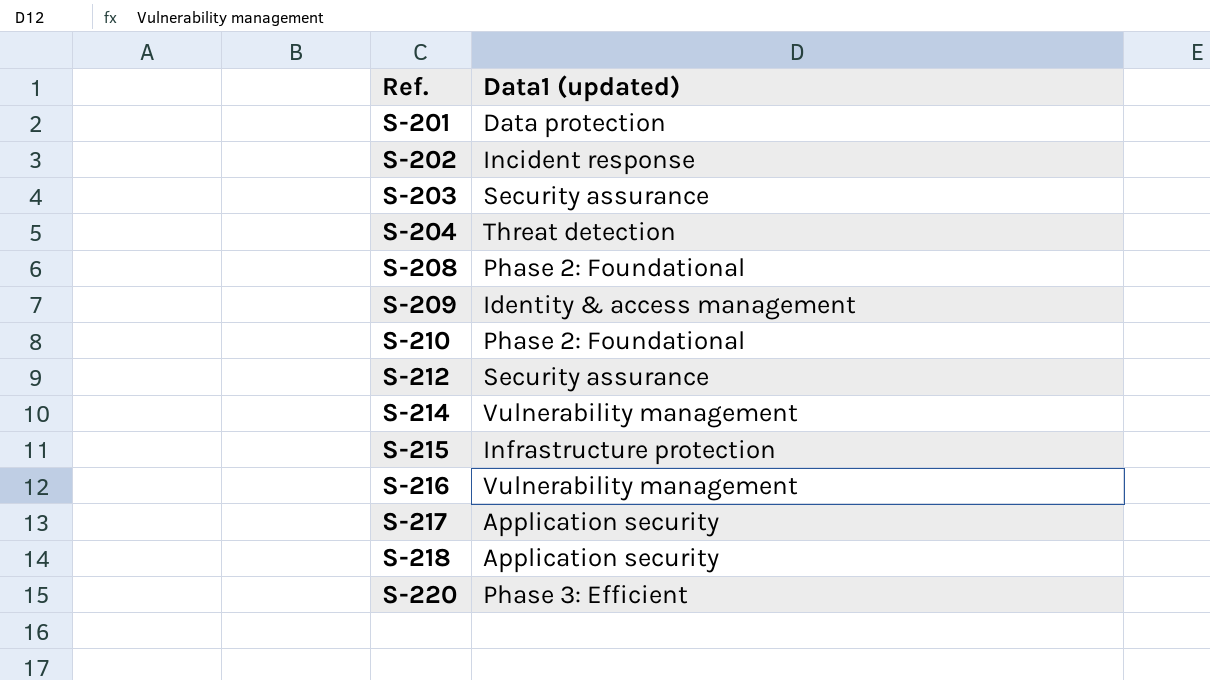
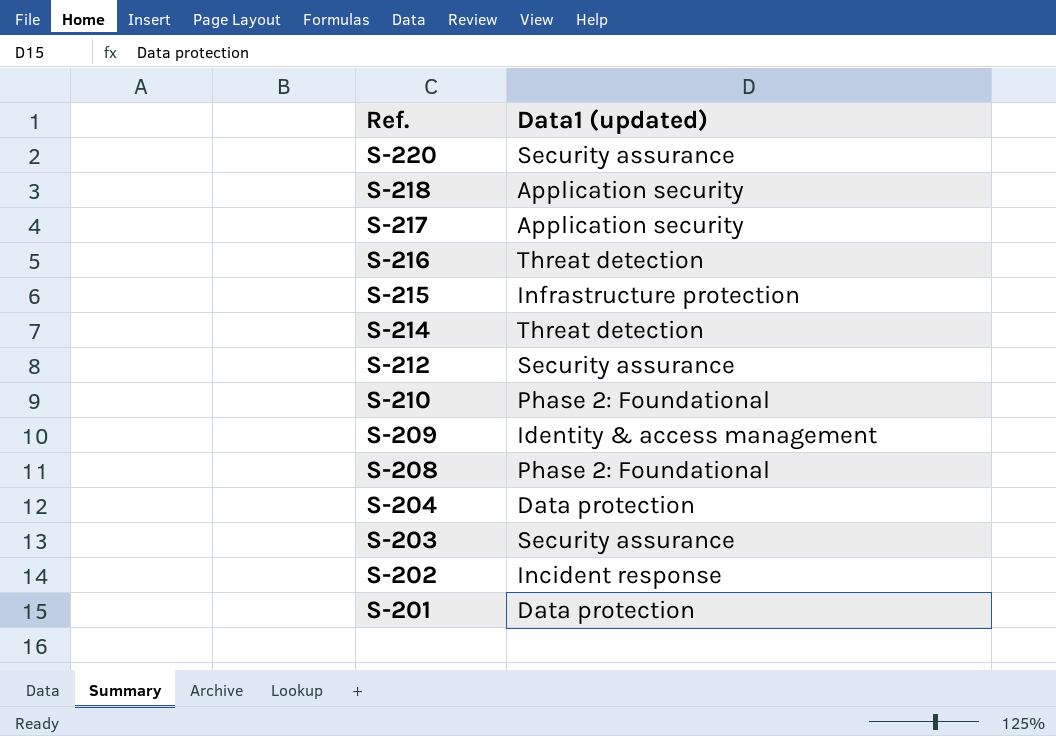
row order: Ref. ascending -> Ref. descending
S-220 | Data1 (updated): Phase 3: Efficient -> Security assurance
S-216 | Data1 (updated): Vulnerability management -> Threat detection
S-214 | Data1 (updated): Vulnerability management -> Threat detection
S-204 | Data1 (updated): Threat detection -> Data protection

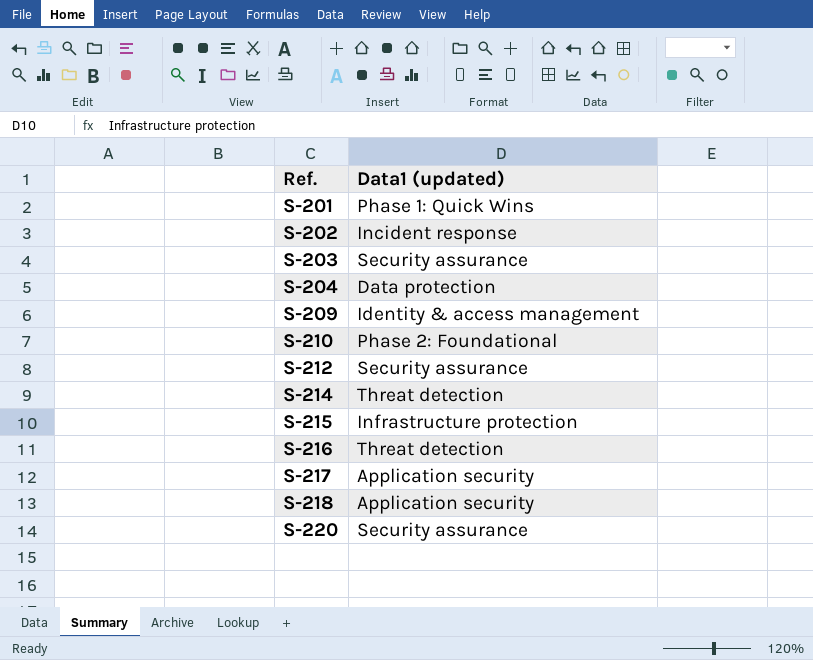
row order: Ref. descending -> Ref. ascending
row S-208: Phase 2: Foundational -> none
S-201 | Data1 (updated): Data protection -> Phase 1: Quick Wins

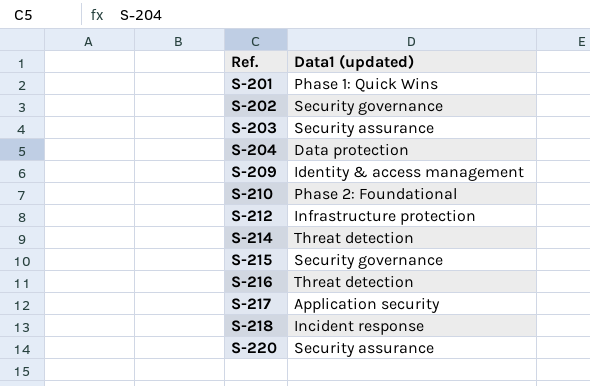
S-202 | Data1 (updated): Incident response -> Security governance
S-212 | Data1 (updated): Security assurance -> Infrastructure protection
S-215 | Data1 (updated): Infrastructure protection -> Security governance
S-218 | Data1 (updated): Application security -> Incident response

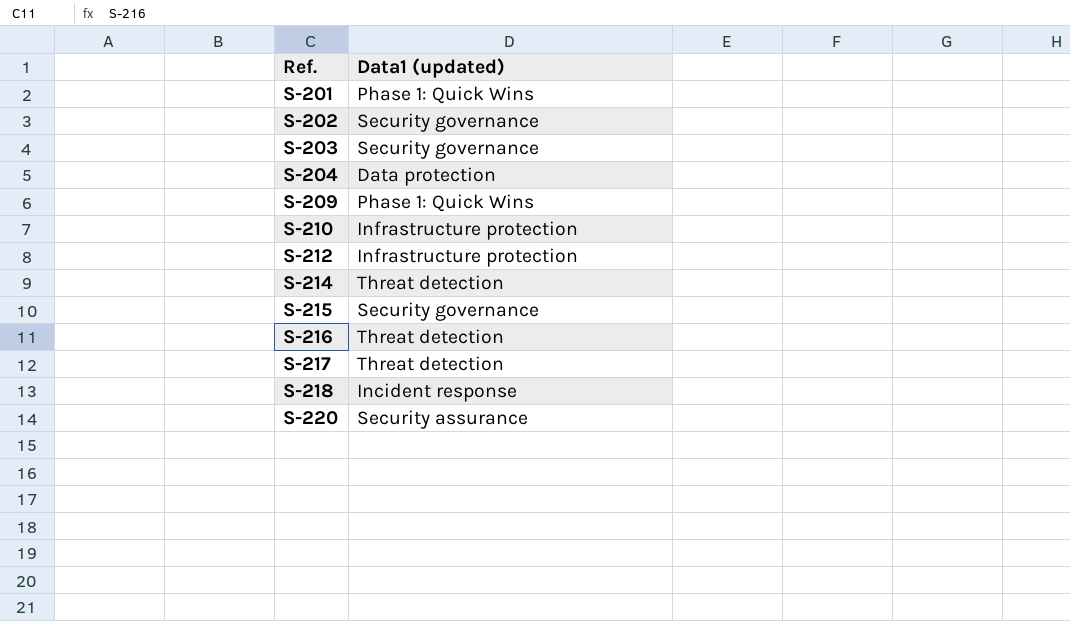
S-203 | Data1 (updated): Security assurance -> Security governance
S-209 | Data1 (updated): Identity & access management -> Phase 1: Quick Wins
S-210 | Data1 (updated): Phase 2: Foundational -> Infrastructure protection
S-217 | Data1 (updated): Application security -> Threat detection

